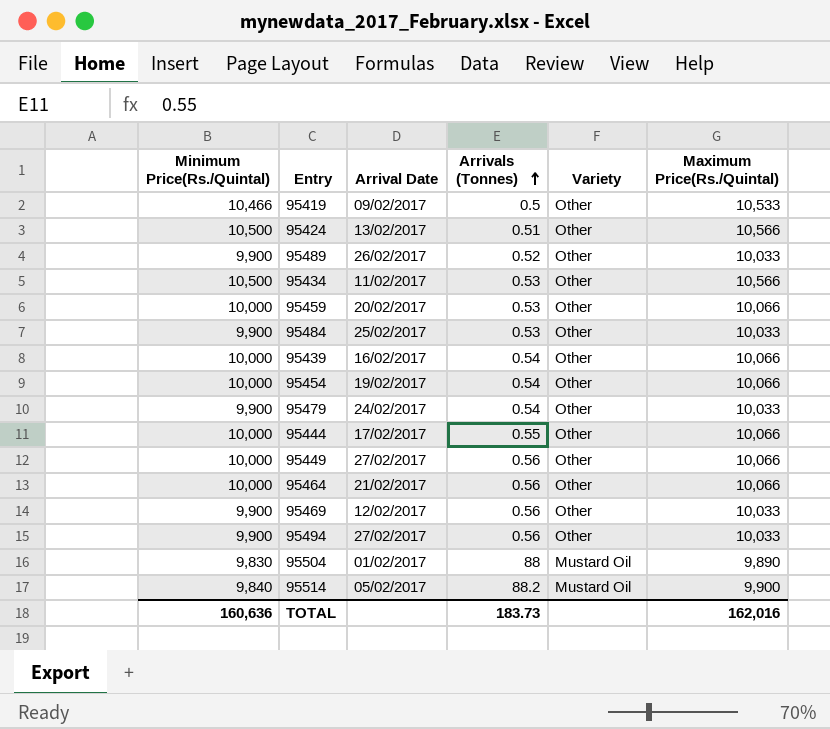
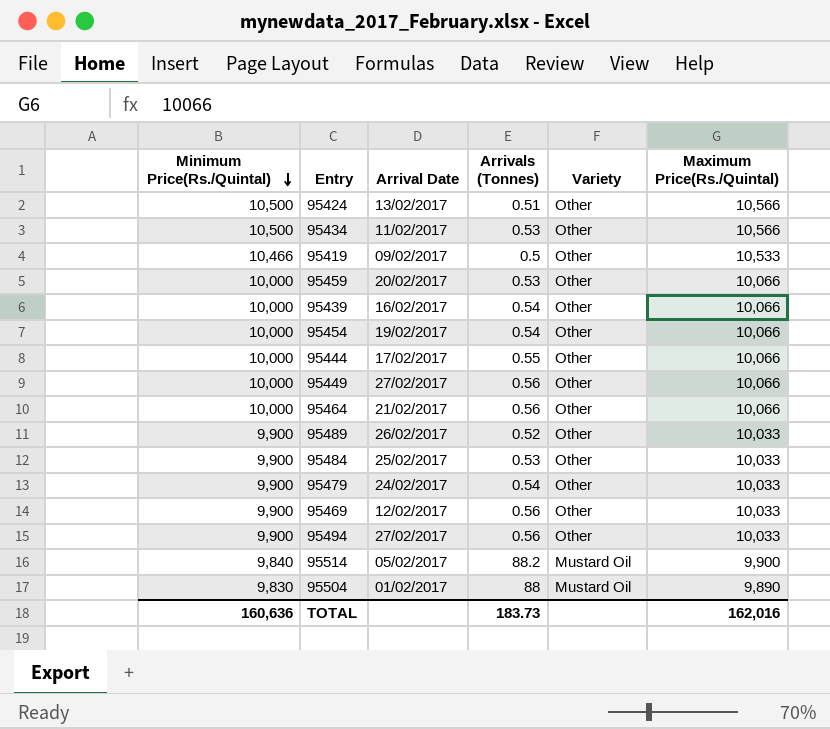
row order: Arrivals (Tonnes) ascending -> Minimum Price(Rs./Quintal) descending

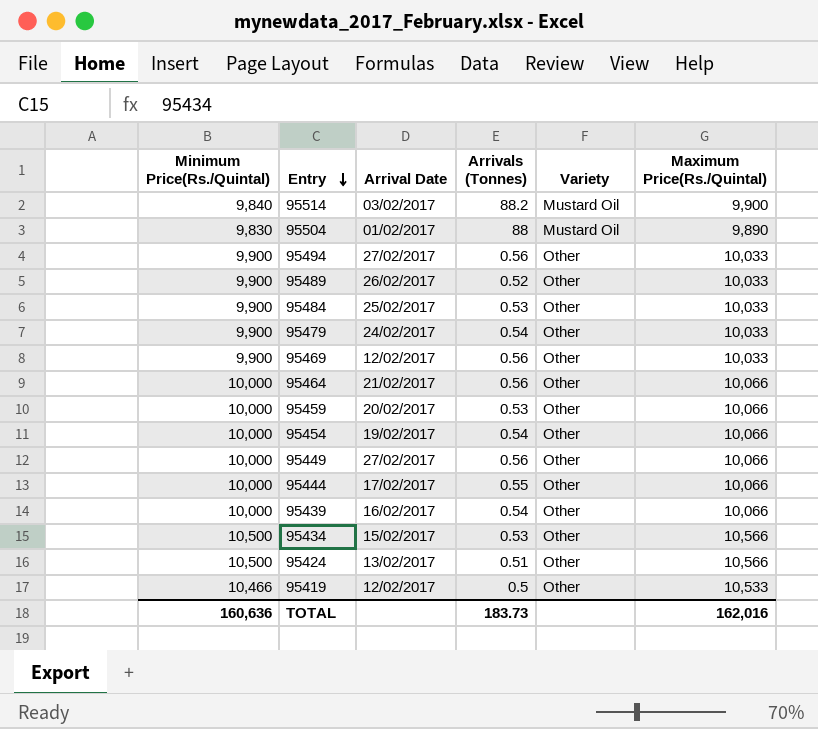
row order: Minimum Price(Rs./Quintal) descending -> Entry descending
95514 | Arrival Date: 05/02/2017 -> 03/02/2017
95434 | Arrival Date: 11/02/2017 -> 15/02/2017
95419 | Arrival Date: 09/02/2017 -> 12/02/2017

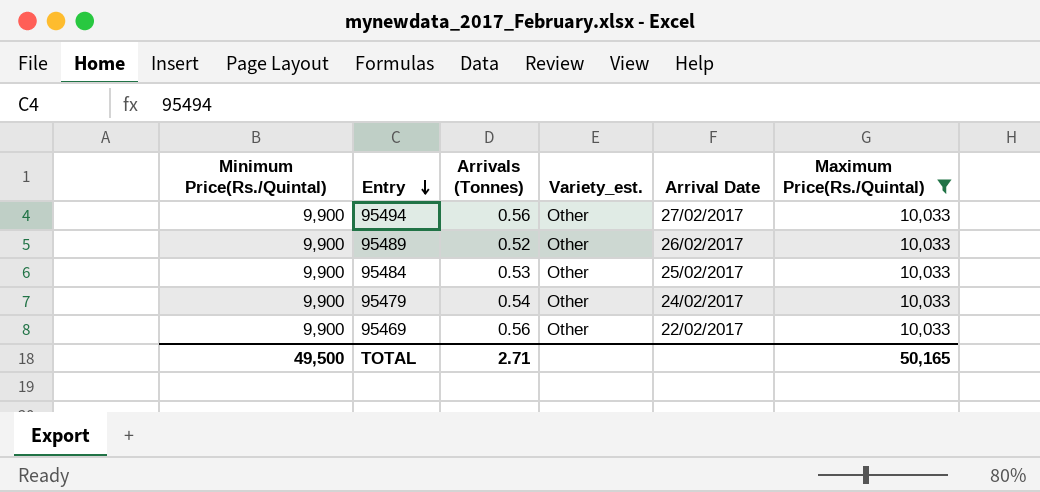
filter: none -> Maximum Price(Rs./Quintal) = 10,033
column name: Variety -> Variety_est.
column Arrival Date | position: 3 -> 5
95469 | Arrival Date: 12/02/2017 -> 22/02/2017
TOTAL | Minimum Price(Rs./Quintal): 160,636 -> 49,500
TOTAL | Arrivals (Tonnes): 183.73 -> 2.71
TOTAL | Maximum Price(Rs./Quintal): 162,016 -> 50,165

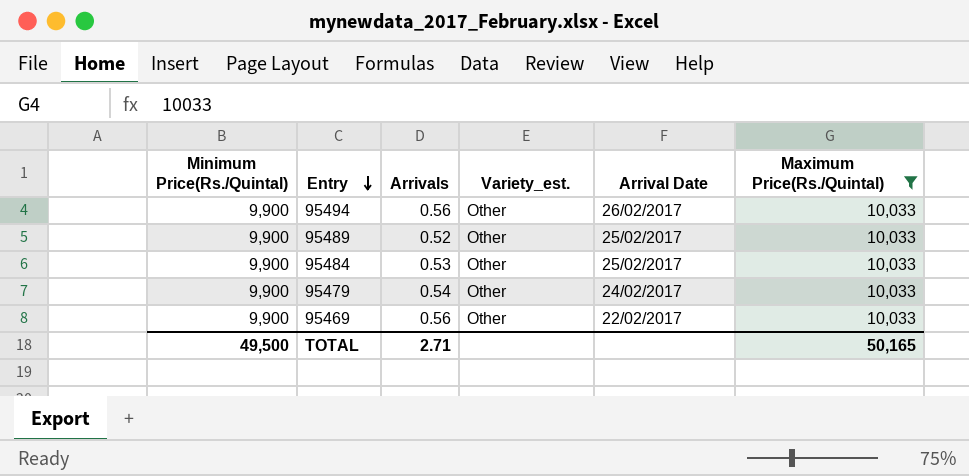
column name: Arrivals (Tonnes) -> Arrivals
95494 | Arrival Date: 27/02/2017 -> 26/02/2017
95489 | Arrival Date: 26/02/2017 -> 25/02/2017

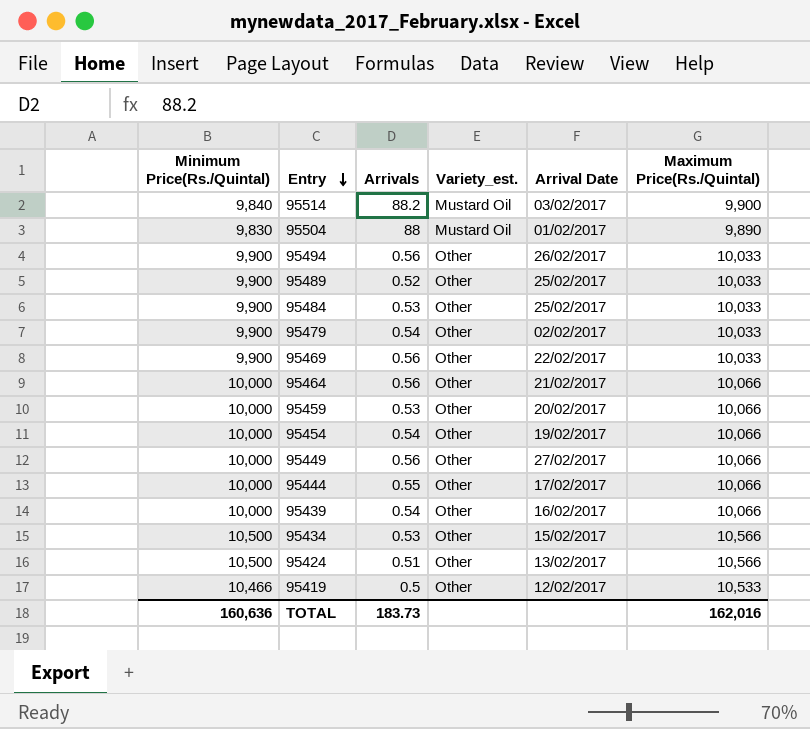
filter: Maximum Price(Rs./Quintal) = 10,033 -> none
95479 | Arrival Date: 24/02/2017 -> 02/02/2017
TOTAL | Minimum Price(Rs./Quintal): 49,500 -> 160,636
TOTAL | Arrivals: 2.71 -> 183.73
TOTAL | Maximum Price(Rs./Quintal): 50,165 -> 162,016

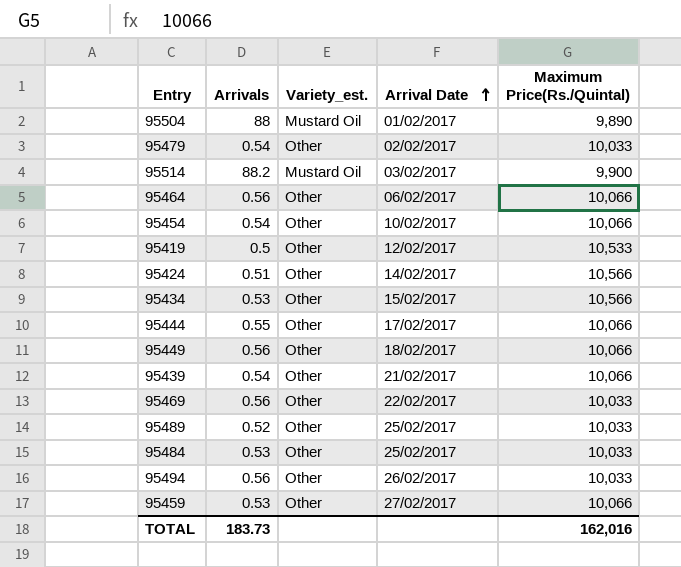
row order: Entry descending -> Arrival Date ascending
column Minimum Price(Rs./Quintal) | position: 1 -> none
95464 | Arrival Date: 21/02/2017 -> 06/02/2017
95454 | Arrival Date: 19/02/2017 -> 10/02/2017
95424 | Arrival Date: 13/02/2017 -> 14/02/2017
95449 | Arrival Date: 27/02/2017 -> 18/02/2017
95439 | Arrival Date: 16/02/2017 -> 21/02/2017
95459 | Arrival Date: 20/02/2017 -> 27/02/2017

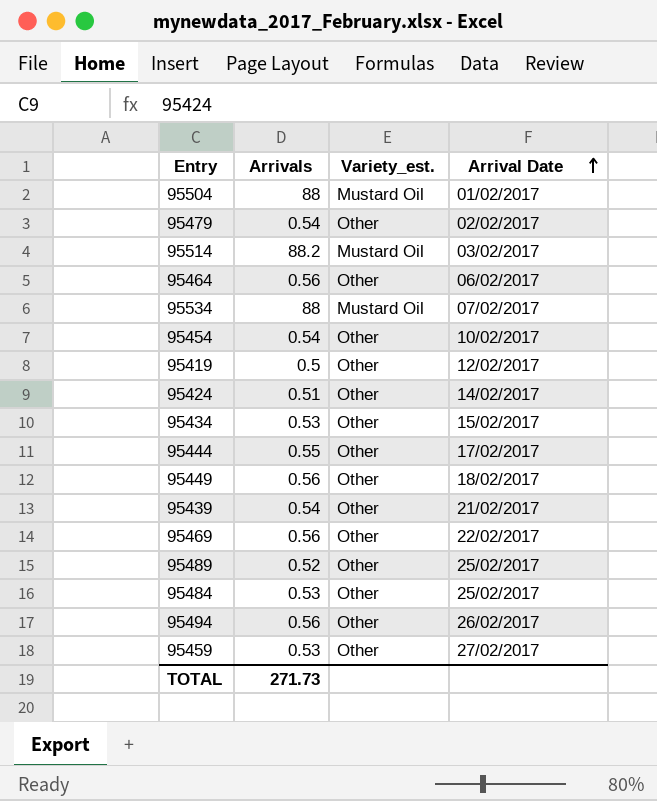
column Maximum Price(Rs./Quintal) | position: 5 -> none
row 95534: none -> 88 | Mustard Oil | 07/02/2017
TOTAL | Arrivals: 183.73 -> 271.73

